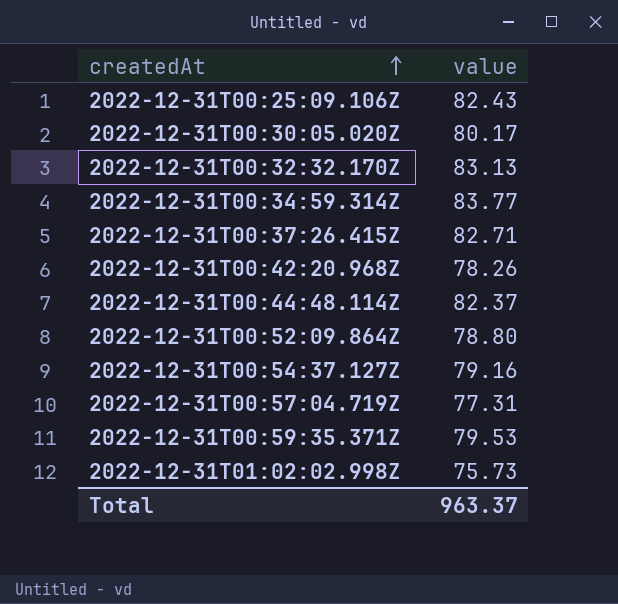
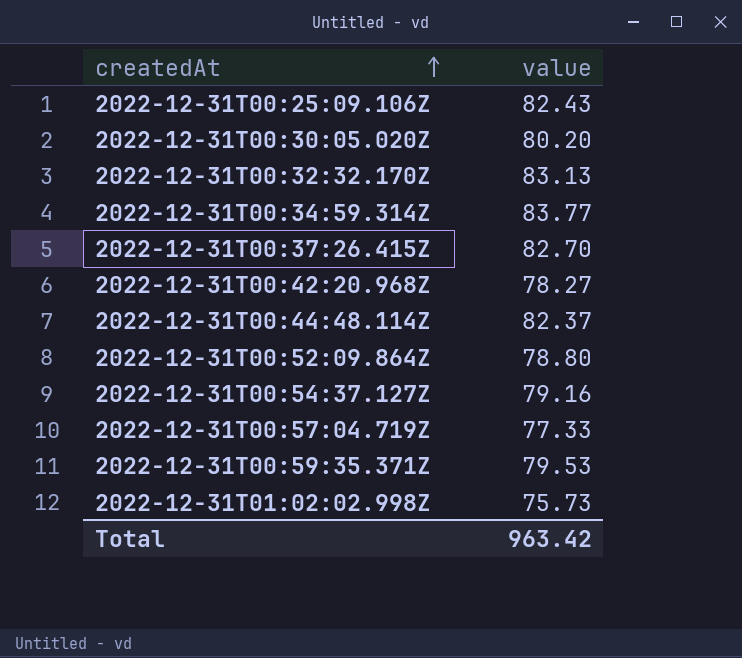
2022-12-31T00:30:05.020Z | value: 80.17 -> 80.20
2022-12-31T00:37:26.415Z | value: 82.71 -> 82.70
2022-12-31T00:42:20.968Z | value: 78.26 -> 78.27
2022-12-31T00:57:04.719Z | value: 77.31 -> 77.33
Total | value: 963.37 -> 963.42

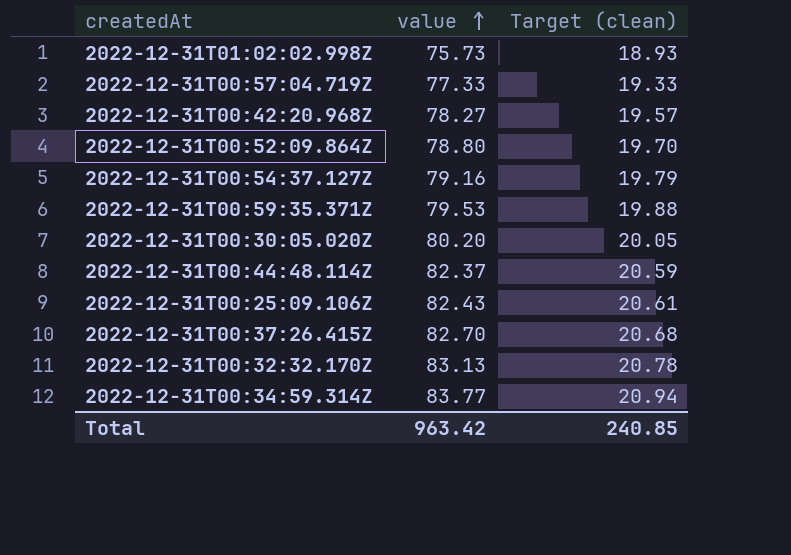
row order: createdAt ascending -> value ascending
column Target (clean) | formula: none -> [value] * 0.25

